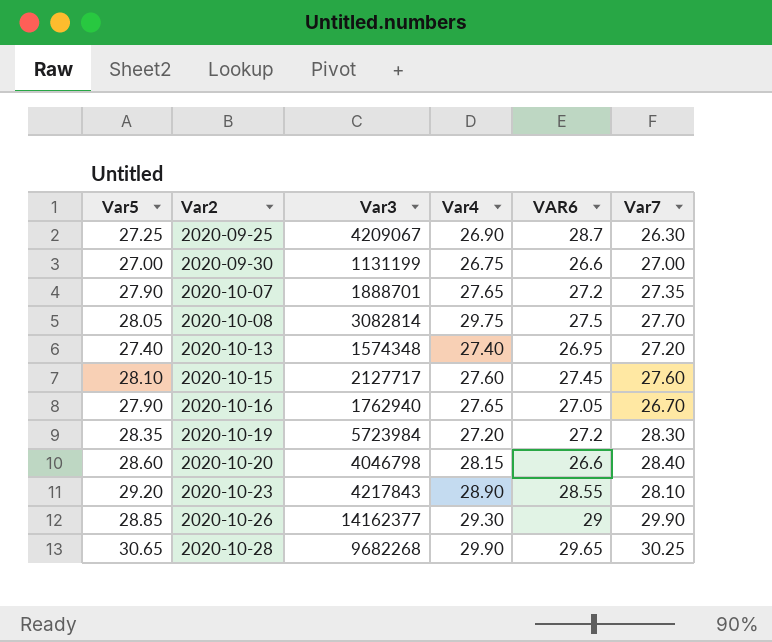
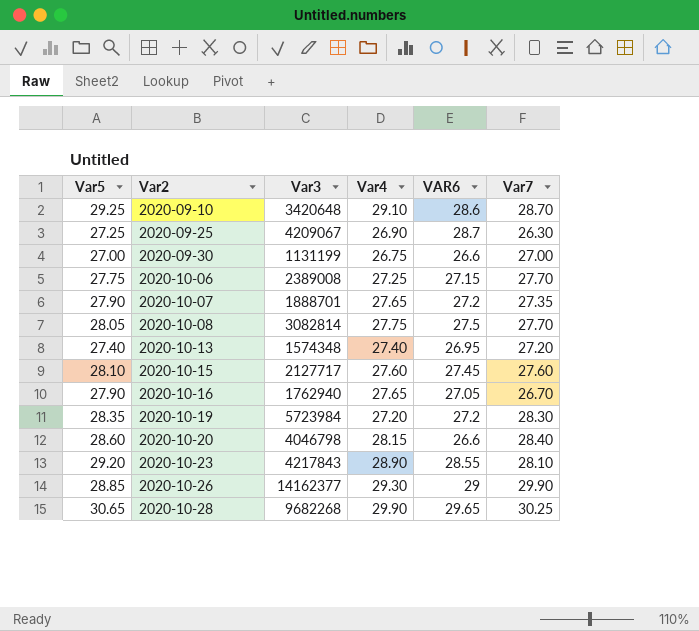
row 2020-09-10: none -> 29.25 | 3420648 | 29.10 | 28.6 | 28.70
row 2020-10-06: none -> 27.75 | 2389008 | 27.25 | 27.15 | 27.70
2020-10-08 | Var4: 29.75 -> 27.75

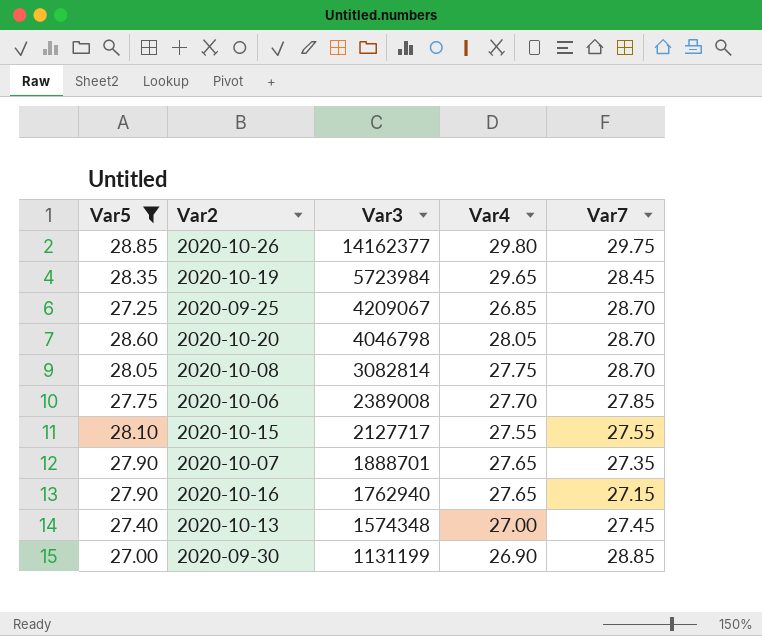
filter: none -> Var5 <= 28.85
row order: Var2 ascending -> Var3 descending
column VAR6 | position: 5 -> none
2020-10-26 | Var4: 29.30 -> 29.80
2020-10-26 | Var7: 29.90 -> 29.75
2020-10-19 | Var4: 27.20 -> 29.65
2020-10-19 | Var7: 28.30 -> 28.45
2020-09-25 | Var4: 26.90 -> 26.85
2020-09-25 | Var7: 26.30 -> 28.70
2020-10-20 | Var4: 28.15 -> 28.05
2020-10-20 | Var7: 28.40 -> 28.70
2020-10-08 | Var7: 27.70 -> 28.70
2020-10-06 | Var4: 27.25 -> 27.70
2020-10-06 | Var7: 27.70 -> 27.85
2020-10-15 | Var4: 27.60 -> 27.55
2020-10-15 | Var7: 27.60 -> 27.55
2020-10-16 | Var7: 26.70 -> 27.15
2020-10-13 | Var4: 27.40 -> 27.00
2020-10-13 | Var7: 27.20 -> 27.45
2020-09-30 | Var4: 26.75 -> 26.90
2020-09-30 | Var7: 27.00 -> 28.85

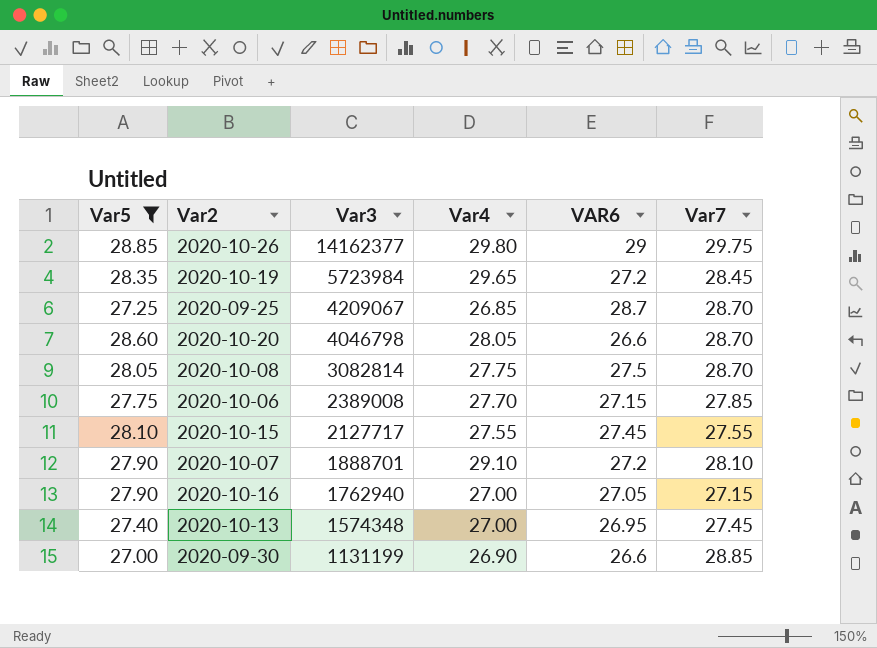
column VAR6 | position: none -> 5
2020-10-07 | Var4: 27.65 -> 29.10
2020-10-07 | Var7: 27.35 -> 28.10
2020-10-16 | Var4: 27.65 -> 27.00

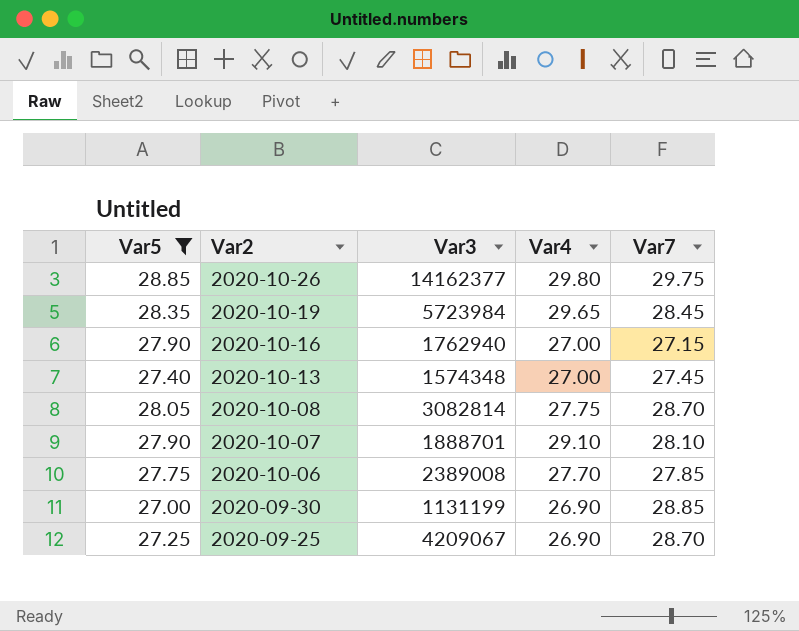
row order: Var3 descending -> Var2 descending
column VAR6 | position: 5 -> none
row 2020-10-20: 28.60 | 4046798 | 28.05 | 26.6 | 28.70 -> none
row 2020-10-15: 28.10 | 2127717 | 27.55 | 27.45 | 27.55 -> none
2020-09-25 | Var4: 26.85 -> 26.90

